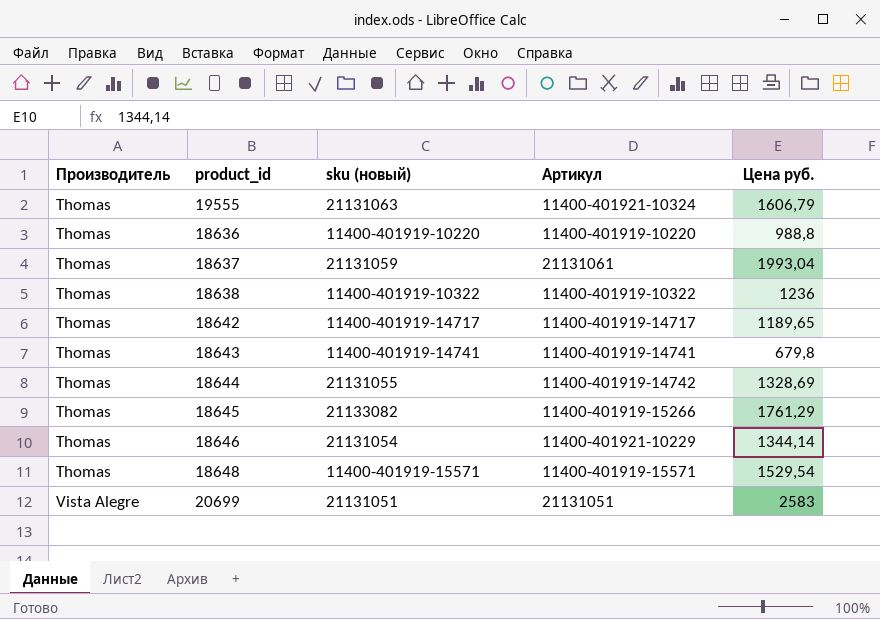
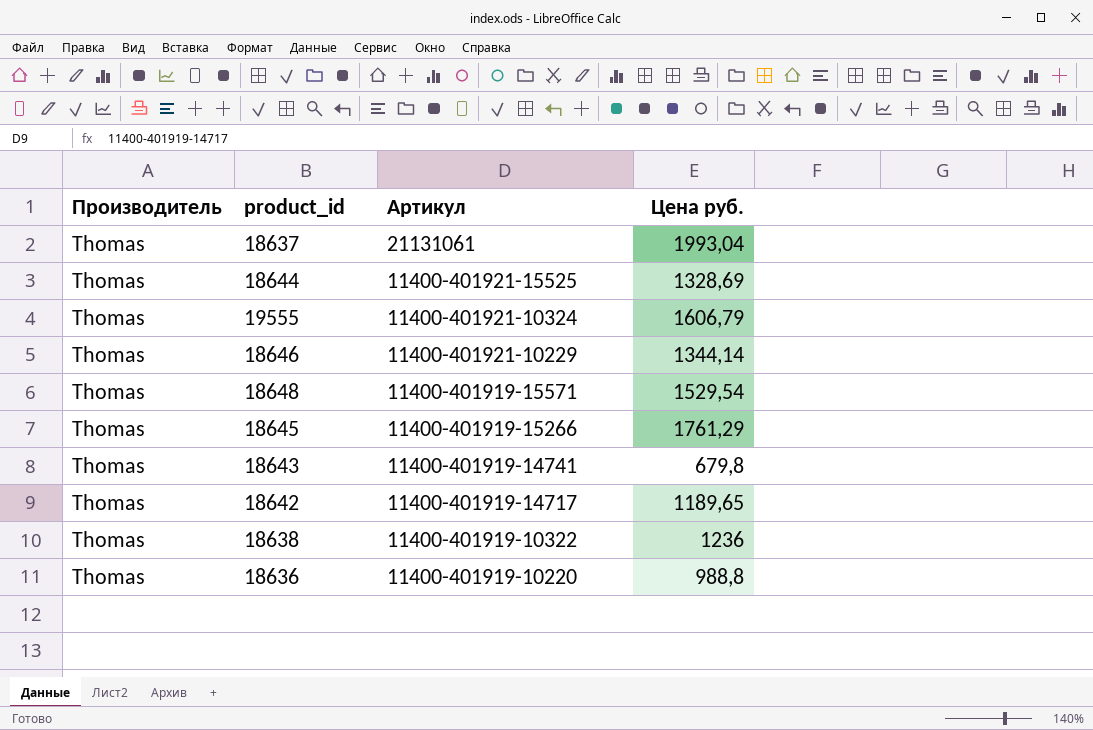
row order: Производитель ascending -> Артикул descending
column sku (новый) | position: 3 -> none
row 20699: Vista Alegre | 21131051 | 21131051 | 2583 -> none
18644 | Артикул: 11400-401919-14742 -> 11400-401921-15525

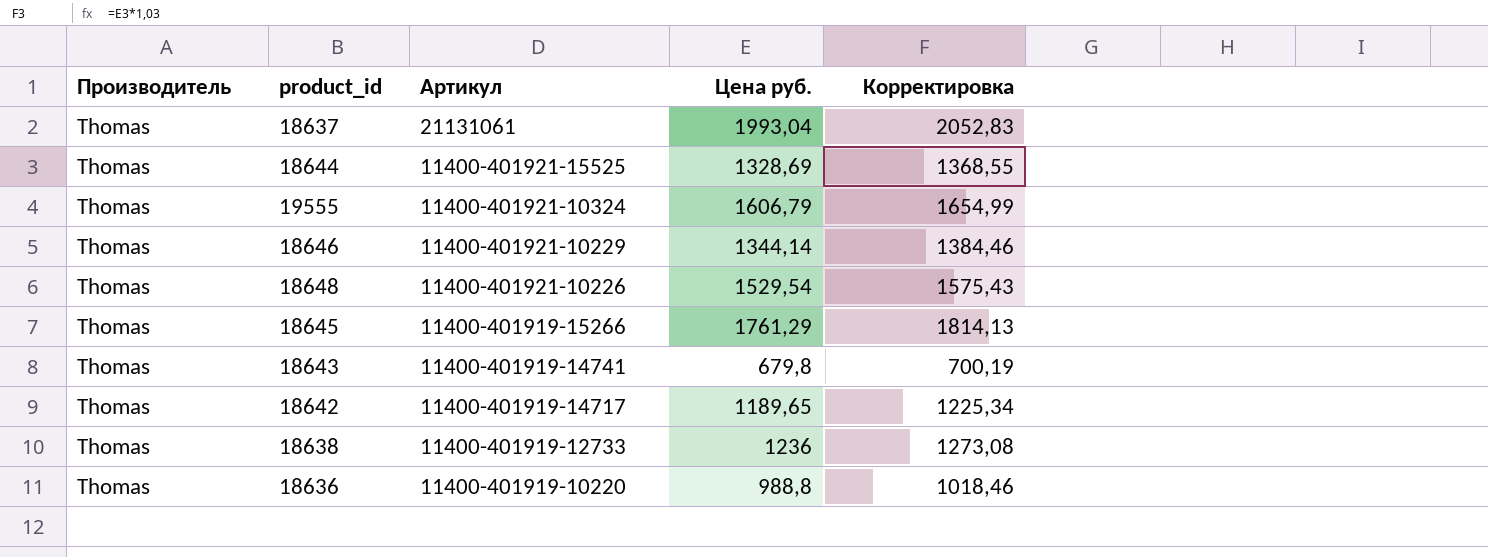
column Корректировка | formula: none -> [Цена руб.] * 1,03
18648 | Артикул: 11400-401919-15571 -> 11400-401921-10226
18638 | Артикул: 11400-401919-10322 -> 11400-401919-12733

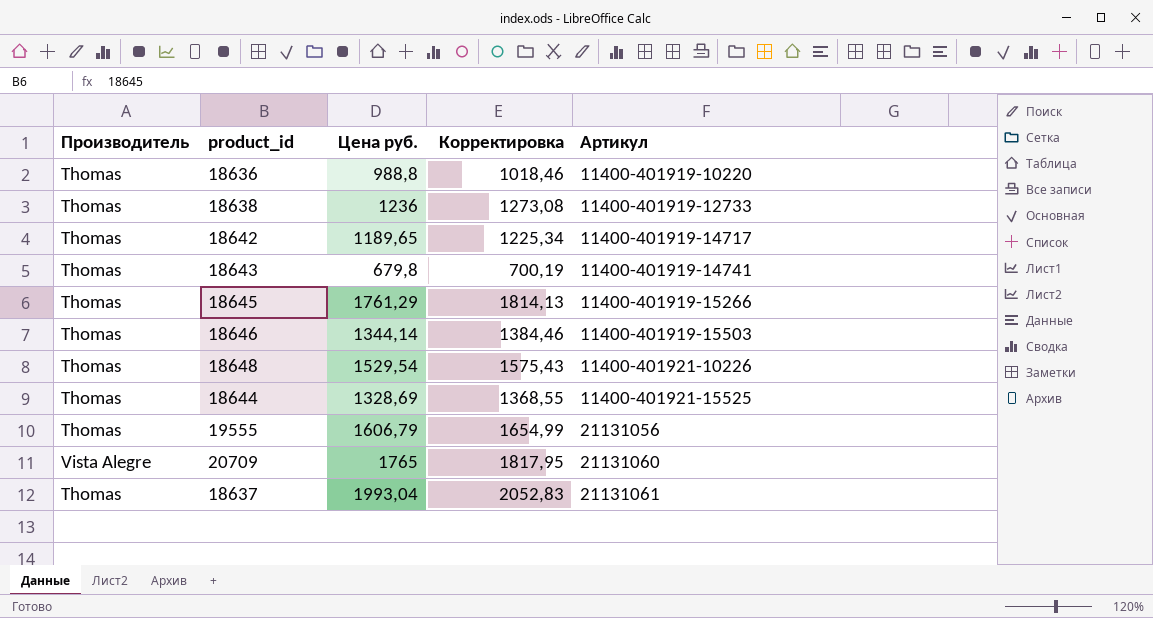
row order: Артикул descending -> Артикул ascending
column Артикул | position: 3 -> 5
18646 | Артикул: 11400-401921-10229 -> 11400-401919-15503
19555 | Артикул: 11400-401921-10324 -> 21131056
row 20709: none -> Vista Alegre | 1765 | 1817,95 | 21131060

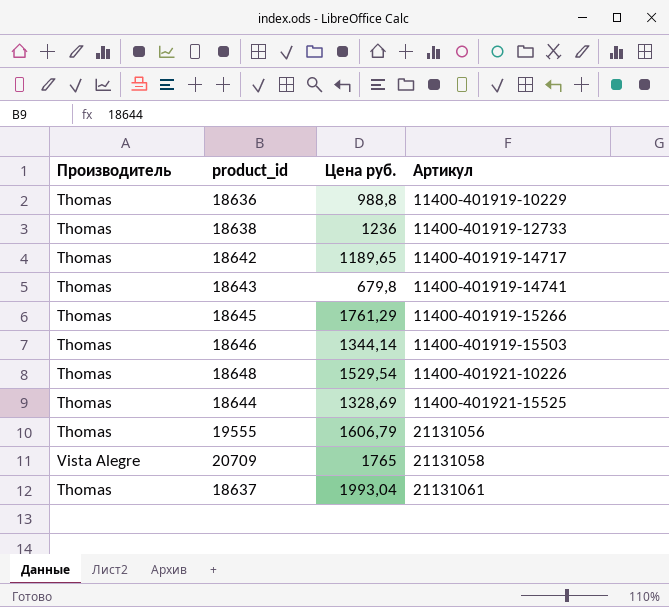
column Корректировка | formula: [Цена руб.] * 1,03 -> none
18636 | Артикул: 11400-401919-10220 -> 11400-401919-10229
20709 | Артикул: 21131060 -> 21131058

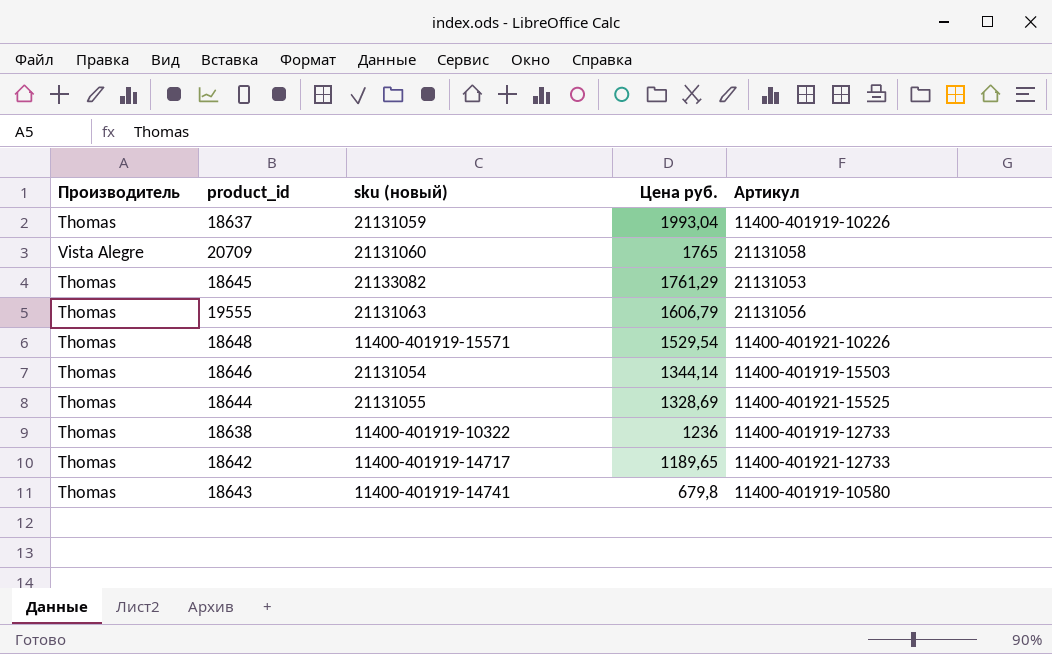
row order: Артикул ascending -> Цена руб. descending
column sku (новый) | position: none -> 3
row 18636: Thomas | 988,8 | 11400-401919-10229 -> none
18637 | Артикул: 21131061 -> 11400-401919-10226
18645 | Артикул: 11400-401919-15266 -> 21131053
18642 | Артикул: 11400-401919-14717 -> 11400-401921-12733
18643 | Артикул: 11400-401919-14741 -> 11400-401919-10580

